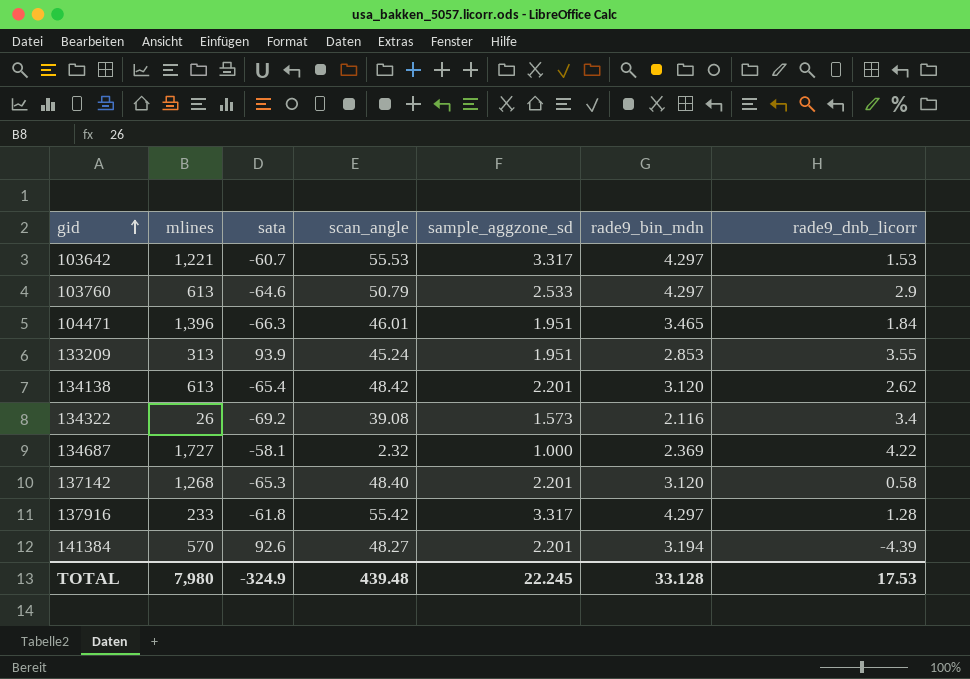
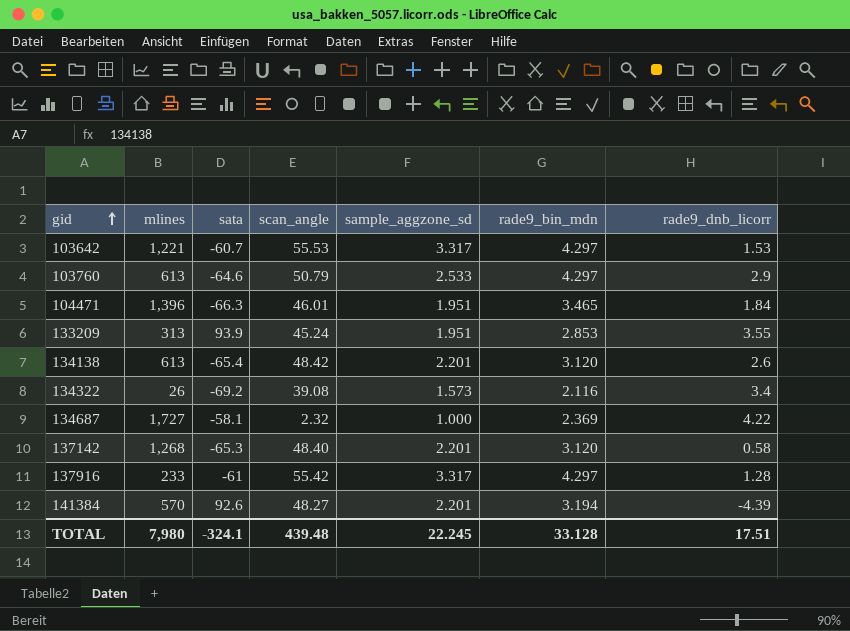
134138 | rade9_dnb_licorr: 2.62 -> 2.6
137916 | sata: -61.8 -> -61
TOTAL | sata: -324.9 -> -324.1
TOTAL | rade9_dnb_licorr: 17.53 -> 17.51

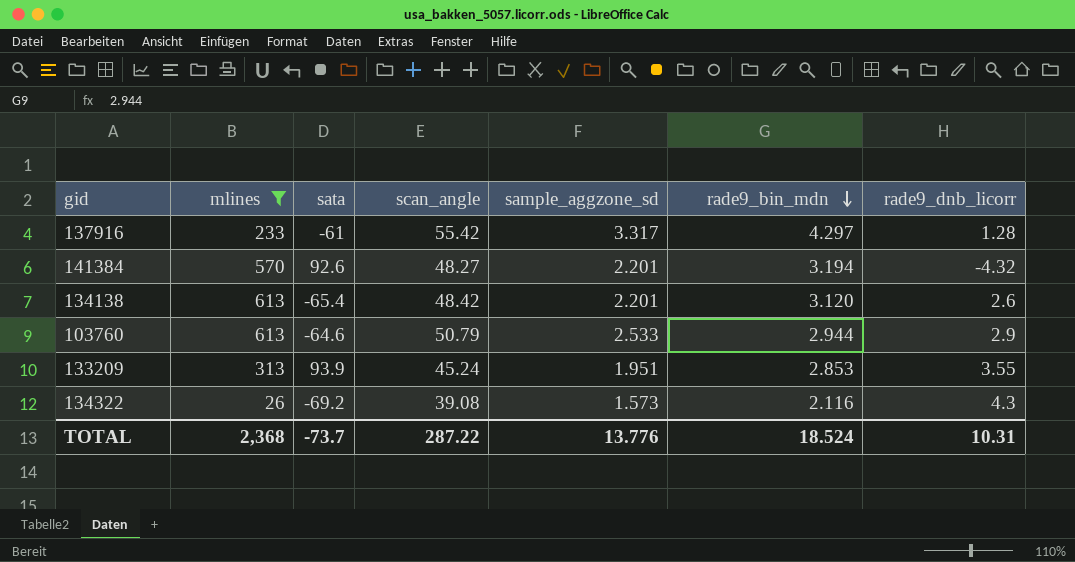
filter: none -> mlines <= 613
row order: gid ascending -> rade9_bin_mdn descending
141384 | rade9_dnb_licorr: -4.39 -> -4.32
103760 | rade9_bin_mdn: 4.297 -> 2.944
134322 | rade9_dnb_licorr: 3.4 -> 4.3
TOTAL | mlines: 7,980 -> 2,368
TOTAL | sata: -324.1 -> -73.7
TOTAL | scan_angle: 439.48 -> 287.22
TOTAL | sample_aggzone_sd: 22.245 -> 13.776
TOTAL | rade9_bin_mdn: 33.128 -> 18.524
TOTAL | rade9_dnb_licorr: 17.51 -> 10.31

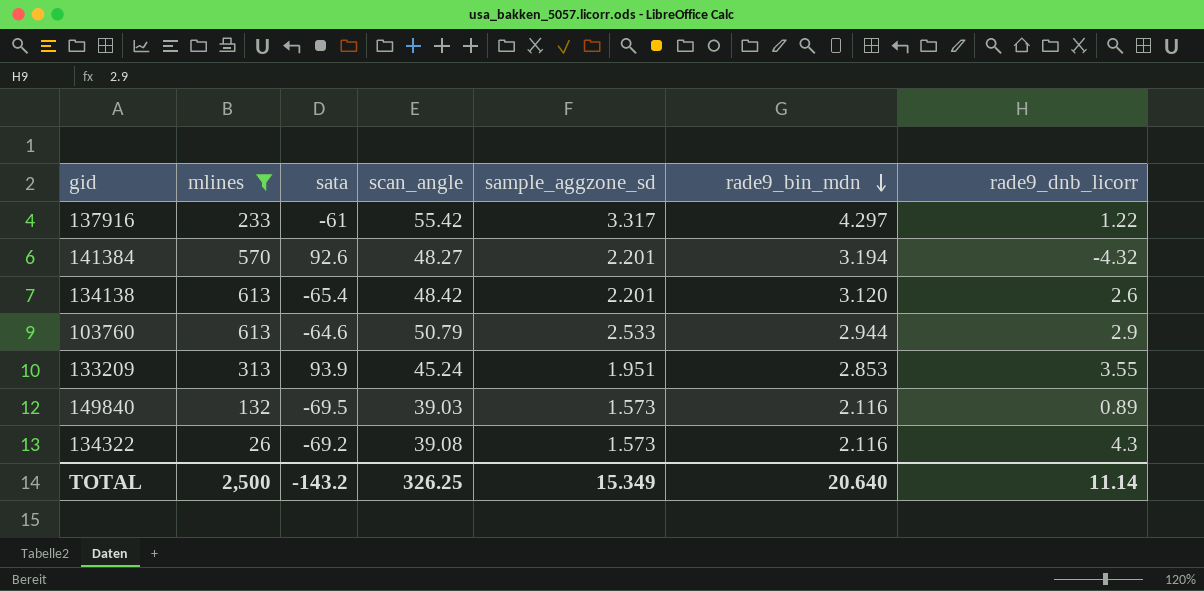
137916 | rade9_dnb_licorr: 1.28 -> 1.22
row 149840: none -> 132 | -69.5 | 39.03 | 1.573 | 2.116 | 0.89
TOTAL | mlines: 2,368 -> 2,500
TOTAL | sata: -73.7 -> -143.2
TOTAL | scan_angle: 287.22 -> 326.25
TOTAL | sample_aggzone_sd: 13.776 -> 15.349
TOTAL | rade9_bin_mdn: 18.524 -> 20.640
TOTAL | rade9_dnb_licorr: 10.31 -> 11.14

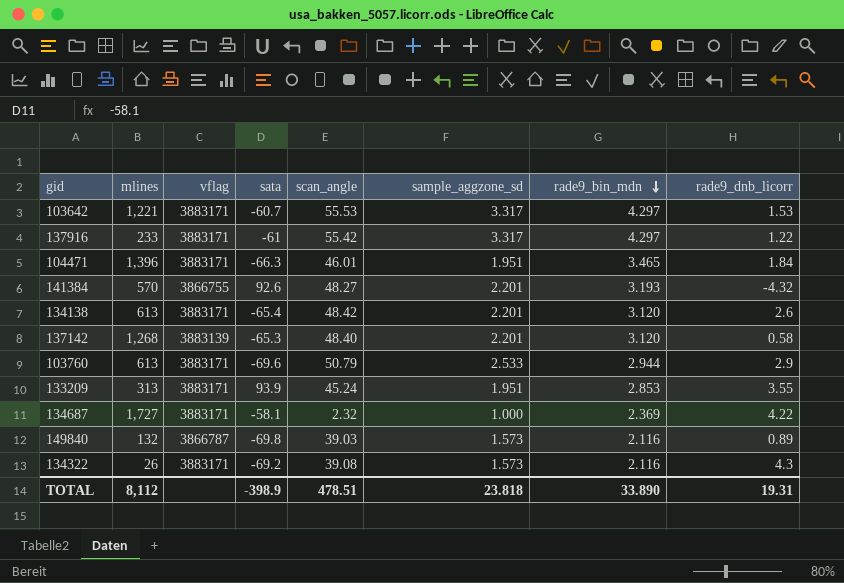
filter: mlines <= 613 -> none
column vflag | position: none -> 3
141384 | rade9_bin_mdn: 3.194 -> 3.193
103760 | sata: -64.6 -> -69.6
149840 | sata: -69.5 -> -69.8
TOTAL | mlines: 2,500 -> 8,112
TOTAL | sata: -143.2 -> -398.9
TOTAL | scan_angle: 326.25 -> 478.51
TOTAL | sample_aggzone_sd: 15.349 -> 23.818
TOTAL | rade9_bin_mdn: 20.640 -> 33.890
TOTAL | rade9_dnb_licorr: 11.14 -> 19.31

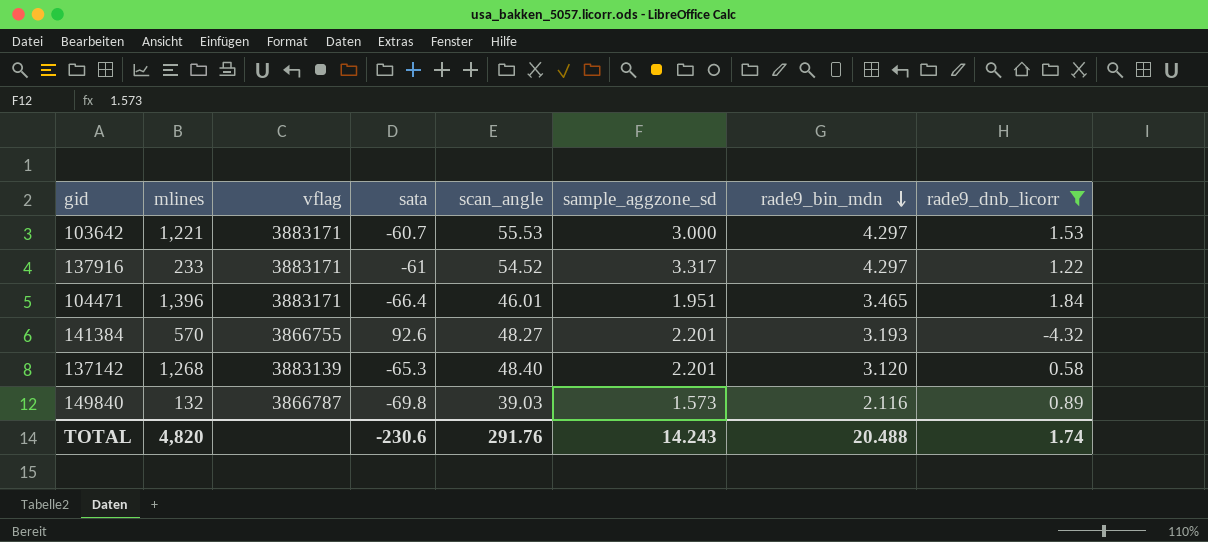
filter: none -> rade9_dnb_licorr <= 1.84
103642 | sample_aggzone_sd: 3.317 -> 3.000
137916 | scan_angle: 55.42 -> 54.52
104471 | sata: -66.3 -> -66.4
TOTAL | mlines: 8,112 -> 4,820
TOTAL | sata: -398.9 -> -230.6
TOTAL | scan_angle: 478.51 -> 291.76
TOTAL | sample_aggzone_sd: 23.818 -> 14.243
TOTAL | rade9_bin_mdn: 33.890 -> 20.488
TOTAL | rade9_dnb_licorr: 19.31 -> 1.74

